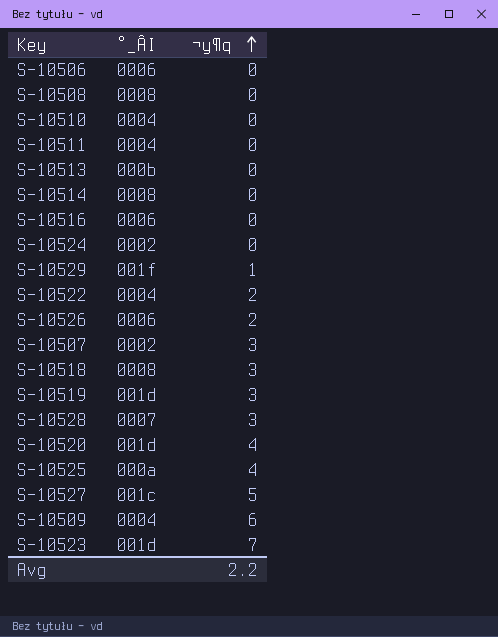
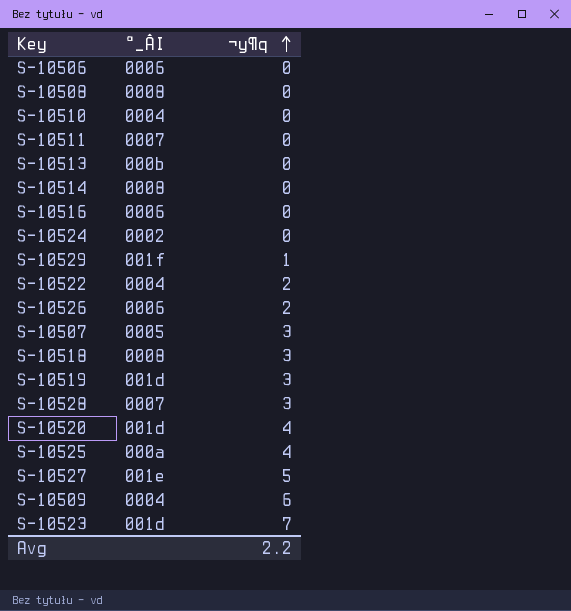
S-10511 | °_ÂI: 0004 -> 0007
S-10507 | °_ÂI: 0002 -> 0005
S-10527 | °_ÂI: 001c -> 001e

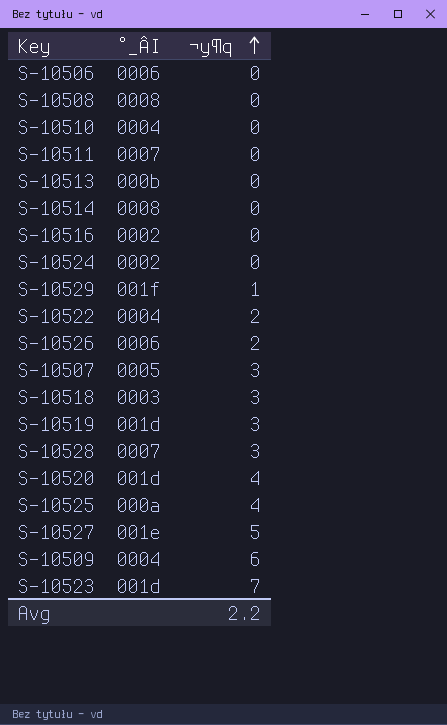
S-10516 | °_ÂI: 0006 -> 0002
S-10518 | °_ÂI: 0008 -> 0003

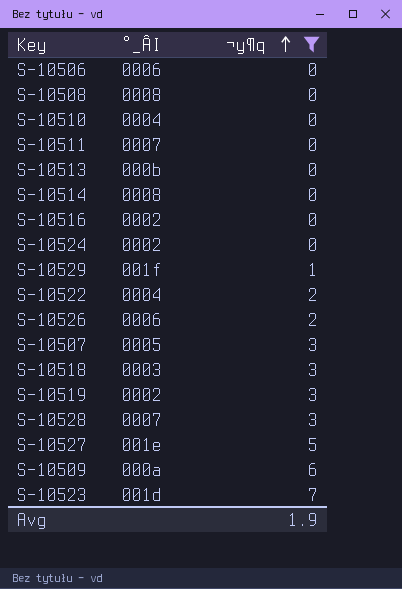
filter: none -> ¬y¶q != 4
S-10519 | °_ÂI: 001d -> 0002
S-10509 | °_ÂI: 0004 -> 000a
Avg | ¬y¶q: 2.2 -> 1.9

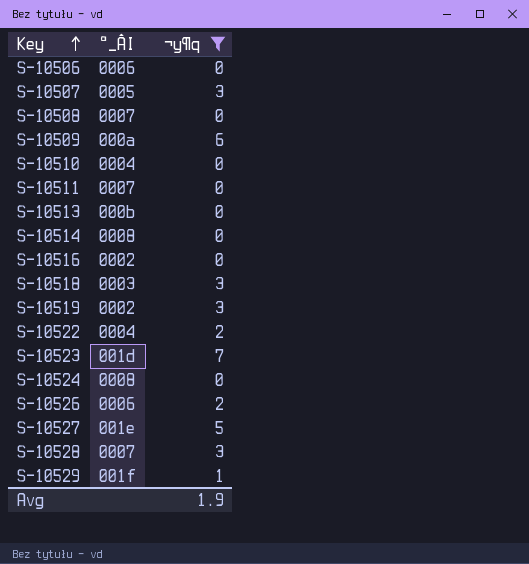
row order: ¬y¶q ascending -> Key ascending
S-10508 | °_ÂI: 0008 -> 0007
S-10524 | °_ÂI: 0002 -> 0008

